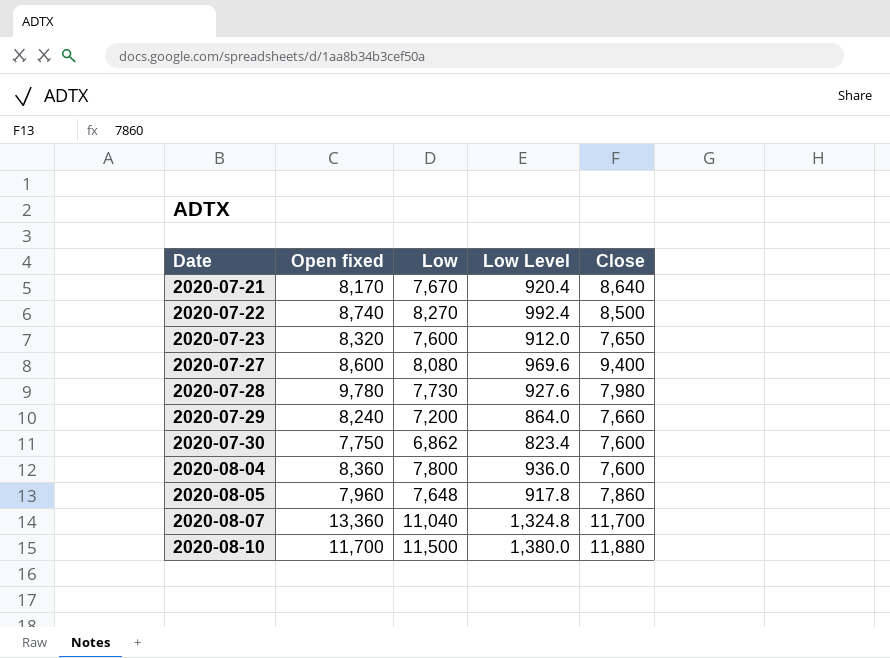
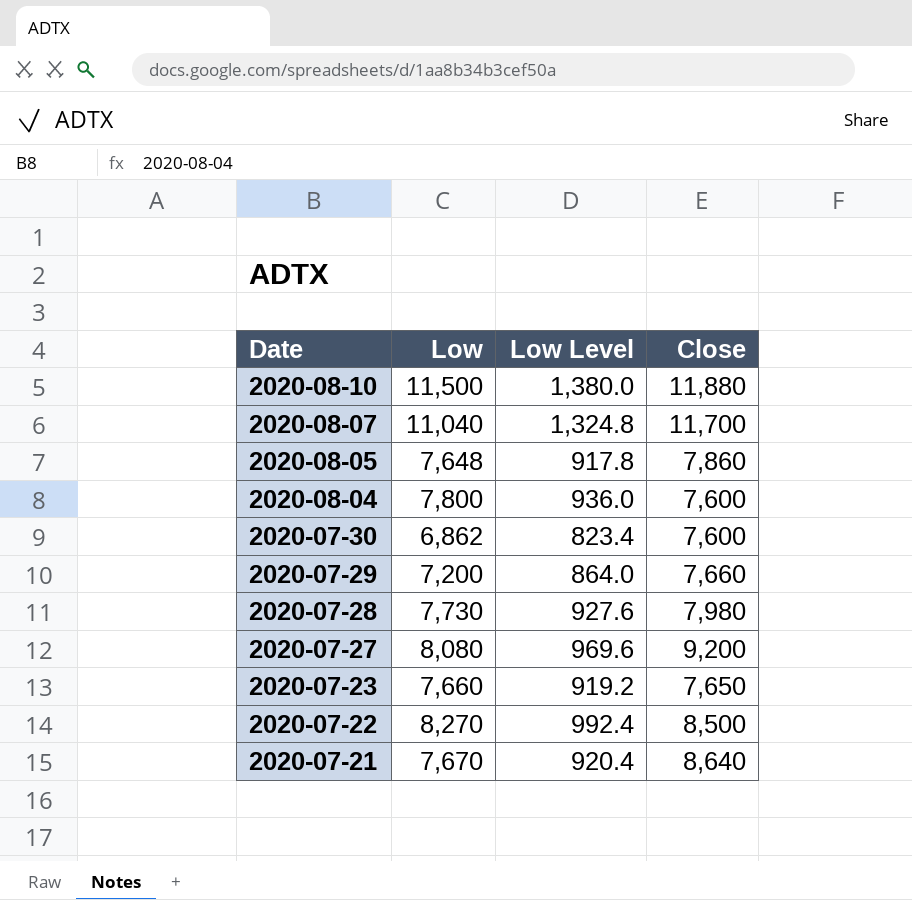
row order: Date ascending -> Date descending
column Open fixed | position: 2 -> none
2020-07-27 | Close: 9,400 -> 9,200
2020-07-23 | Low: 7,600 -> 7,660
2020-07-23 | Low Level: 912.0 -> 919.2

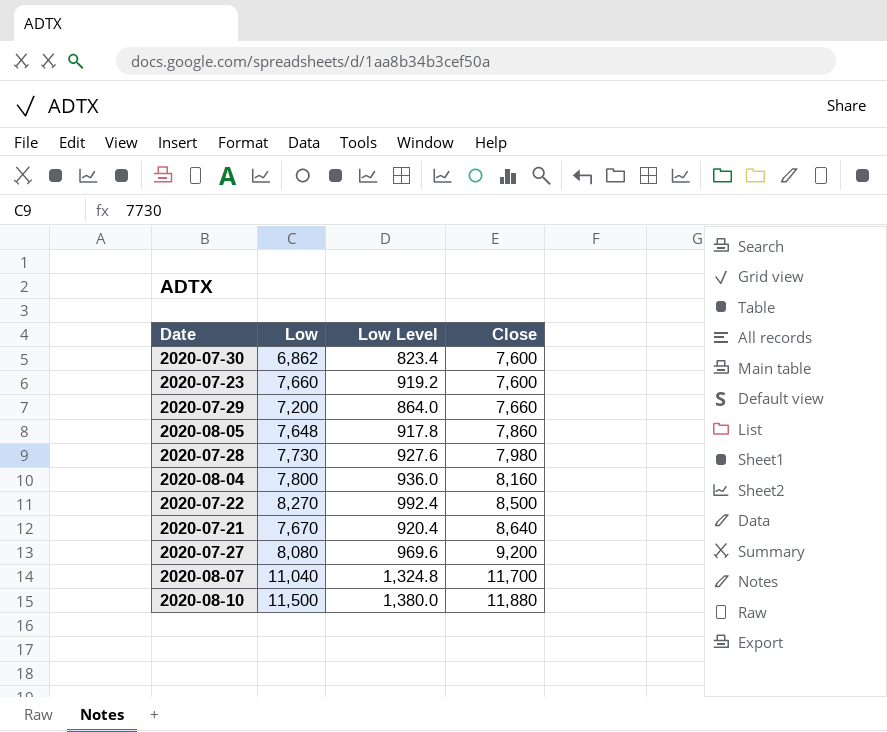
row order: Date descending -> Close ascending
2020-07-23 | Close: 7,650 -> 7,600
2020-08-04 | Close: 7,600 -> 8,160

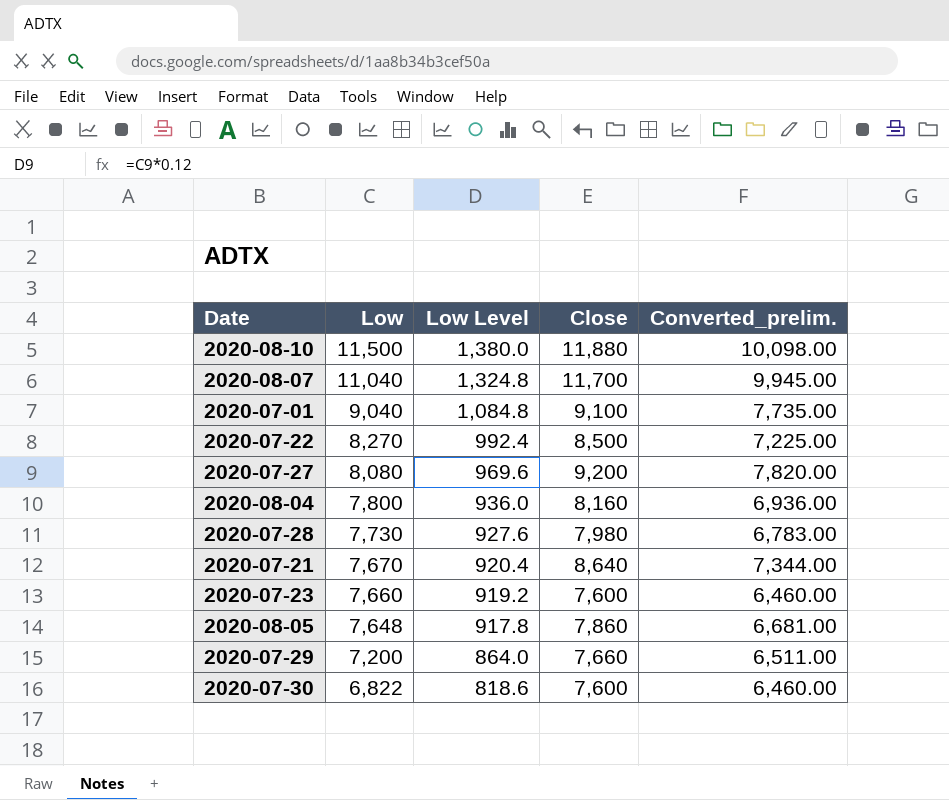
row order: Close ascending -> Low descending
column Converted_prelim. | formula: none -> [Close] * 0.85
row 2020-07-01: none -> 9,040 | 1,084.8 | 9,100 | 7,735.00
2020-07-30 | Low: 6,862 -> 6,822
2020-07-30 | Low Level: 823.4 -> 818.6

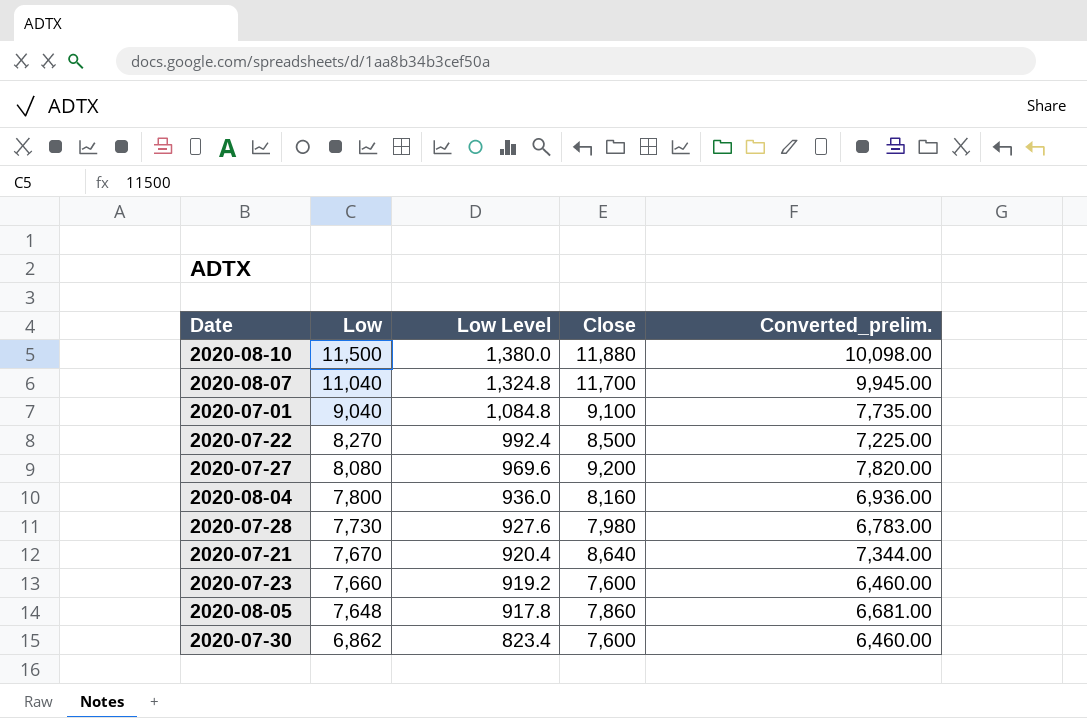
row 2020-07-29: 7,200 | 864.0 | 7,660 | 6,511.00 -> none
2020-07-30 | Low: 6,822 -> 6,862
2020-07-30 | Low Level: 818.6 -> 823.4

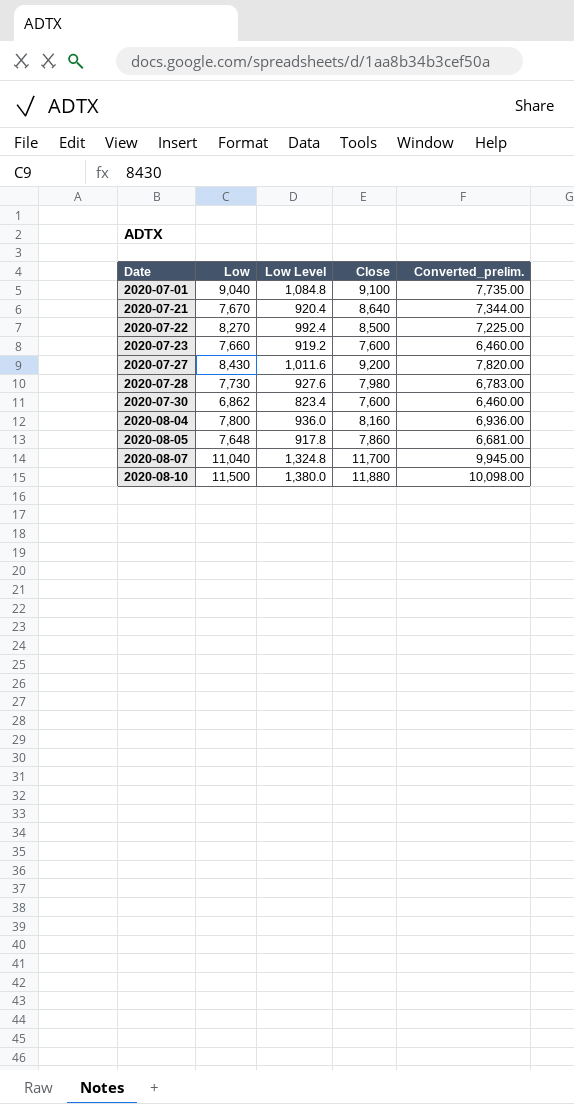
row order: Low descending -> Date ascending
2020-07-27 | Low: 8,080 -> 8,430
2020-07-27 | Low Level: 969.6 -> 1,011.6

